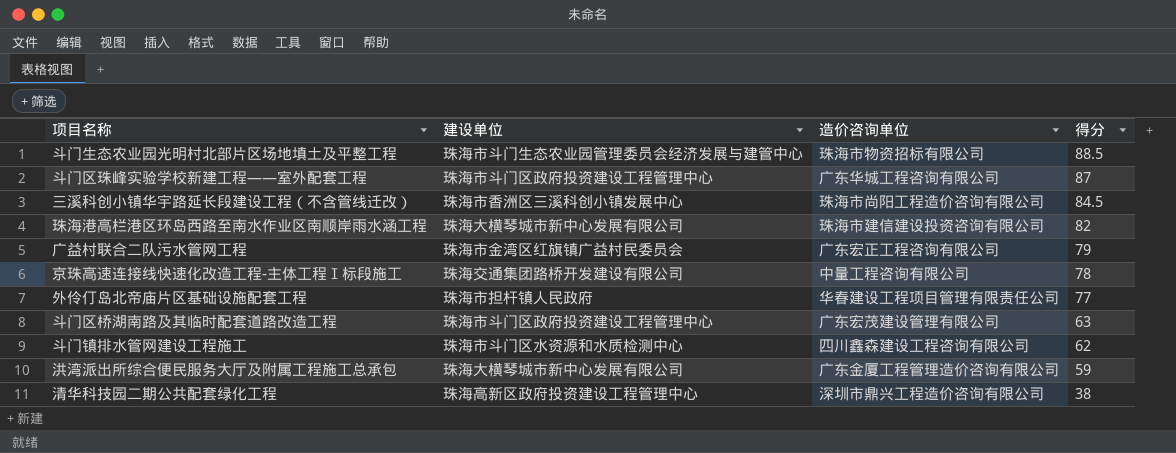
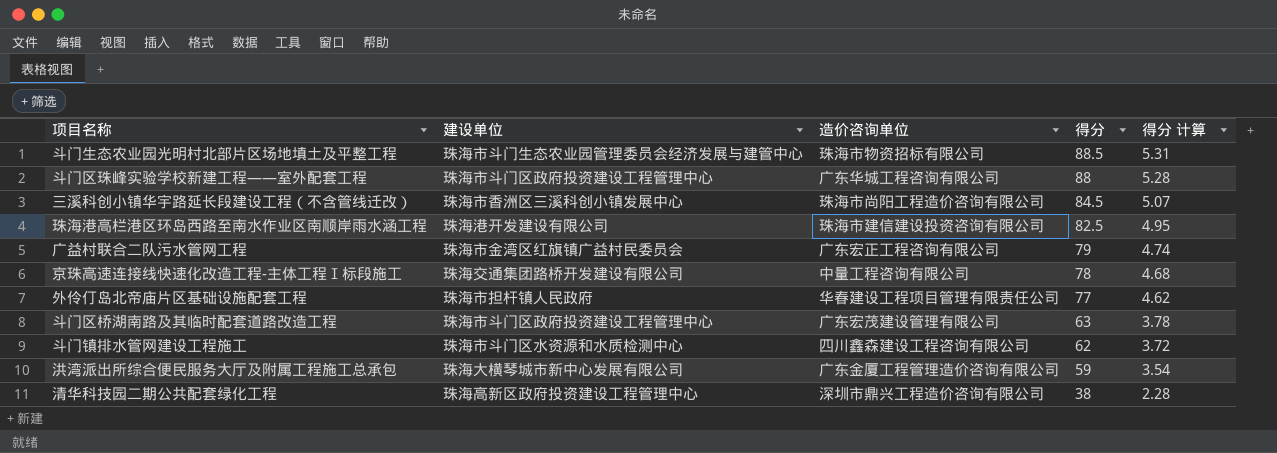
column 得分 计算 | formula: none -> [得分] * 0.06
斗门区珠峰实验学校新建工程——室外配套工程 | 得分: 87 -> 88
珠海港高栏港区环岛西路至南水作业区南顺岸雨水涵工程 | 建设单位: 珠海大横琴城市新中心发展有限公司 -> 珠海港开发建设有限公司
珠海港高栏港区环岛西路至南水作业区南顺岸雨水涵工程 | 得分: 82 -> 82.5

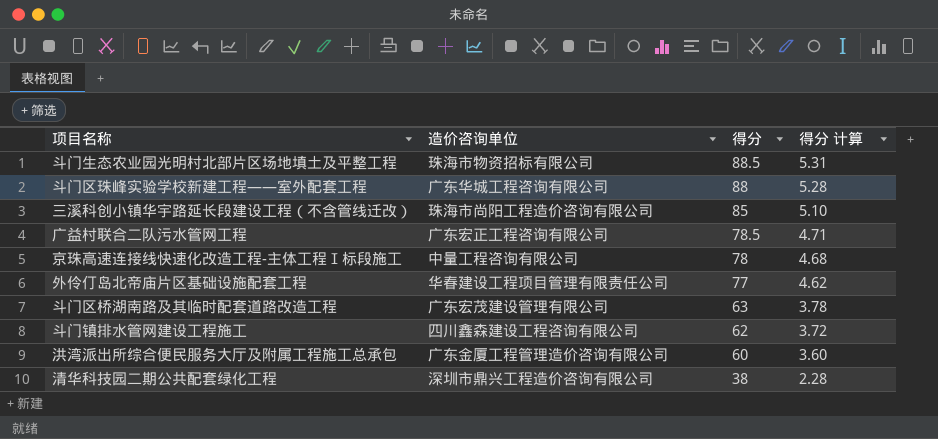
column 建设单位 | position: 2 -> none
row 珠海港高栏港区环岛西路至南水作业区南顺岸雨水涵工程: 珠海港开发建设有限公司 | 珠海市建信建设投资咨询有限公司 | 82.5 | 4.95 -> none
三溪科创小镇华宇路延长段建设工程（不含管线迁改） | 得分: 84.5 -> 85
三溪科创小镇华宇路延长段建设工程（不含管线迁改） | 得分 计算: 5.07 -> 5.10
广益村联合二队污水管网工程 | 得分: 79 -> 78.5
广益村联合二队污水管网工程 | 得分 计算: 4.74 -> 4.71
洪湾派出所综合便民服务大厅及附属工程施工总承包 | 得分: 59 -> 60
洪湾派出所综合便民服务大厅及附属工程施工总承包 | 得分 计算: 3.54 -> 3.60

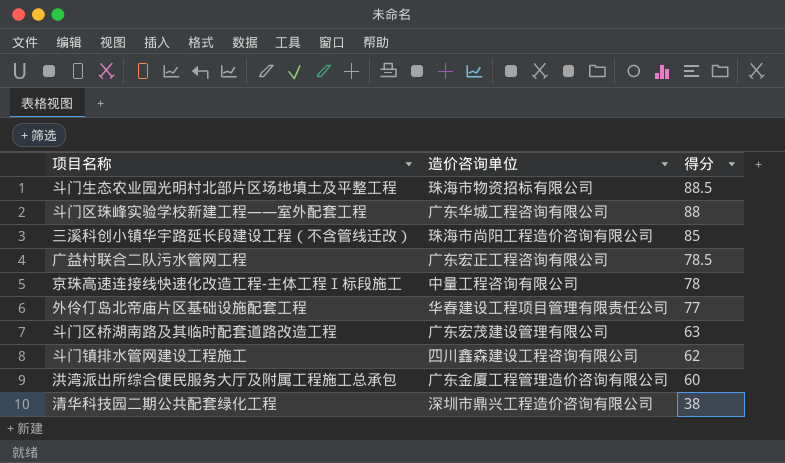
column 得分 计算 | formula: [得分] * 0.06 -> none

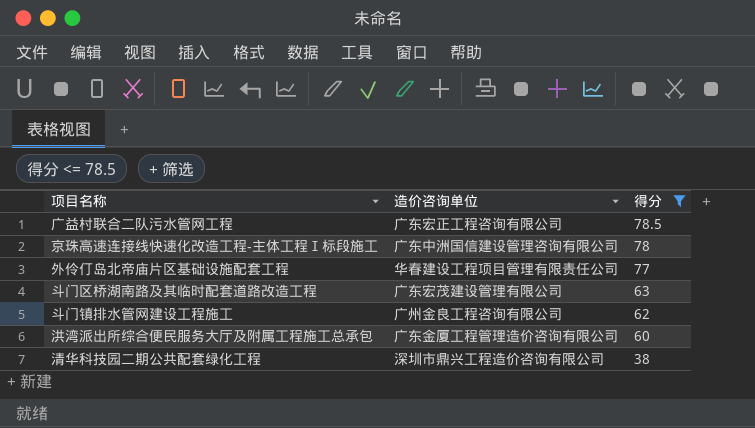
filter: none -> 得分 <= 78.5
京珠高速连接线快速化改造工程-主体工程Ⅰ标段施工 | 造价咨询单位: 中量工程咨询有限公司 -> 广东中洲国信建设管理咨询有限公司
斗门镇排水管网建设工程施工 | 造价咨询单位: 四川鑫森建设工程咨询有限公司 -> 广州金良工程咨询有限公司

